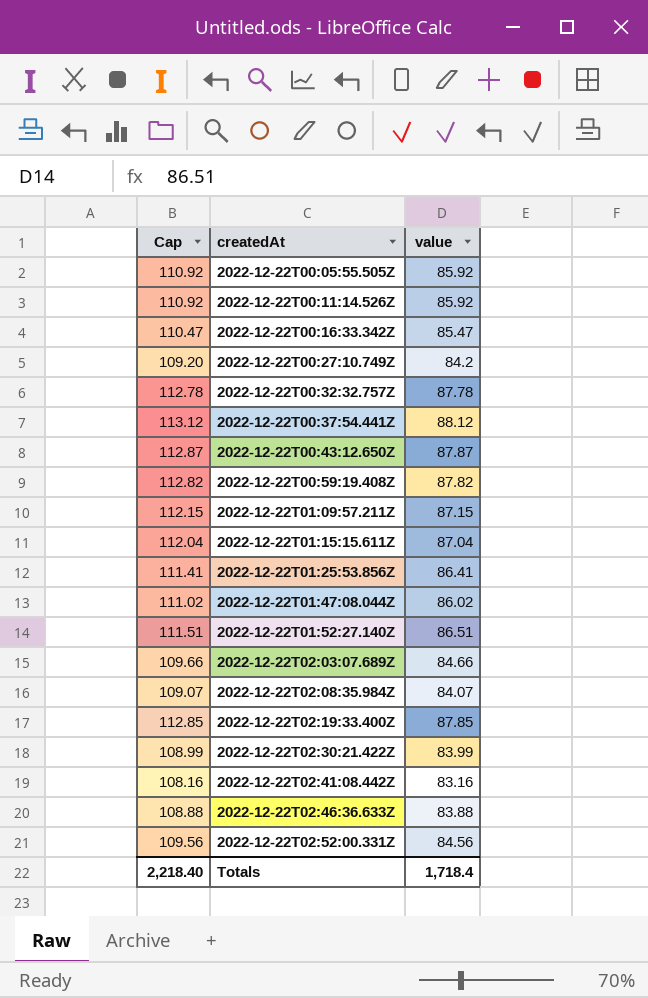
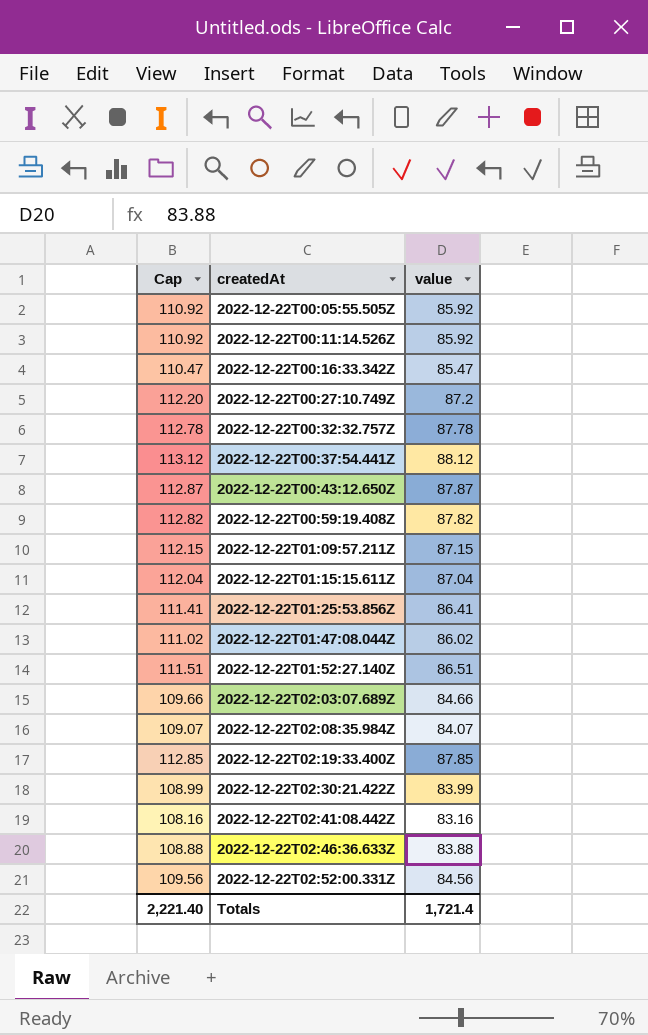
2022-12-22T00:27:10.749Z | Cap: 109.20 -> 112.20
2022-12-22T00:27:10.749Z | value: 84.2 -> 87.2
Totals | Cap: 2,218.40 -> 2,221.40
Totals | value: 1,718.4 -> 1,721.4

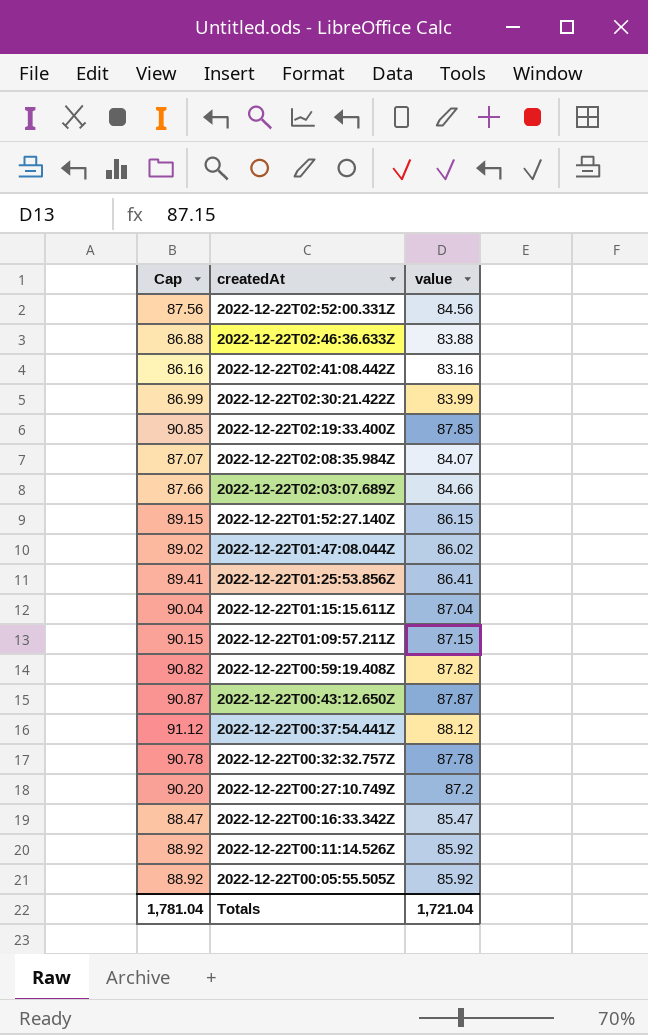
row order: createdAt ascending -> createdAt descending
column Cap | formula: [value] + 25 -> [value] + 3
2022-12-22T01:52:27.140Z | value: 86.51 -> 86.15
Totals | Cap: 2,221.40 -> 1,781.04
Totals | value: 1,721.4 -> 1,721.04

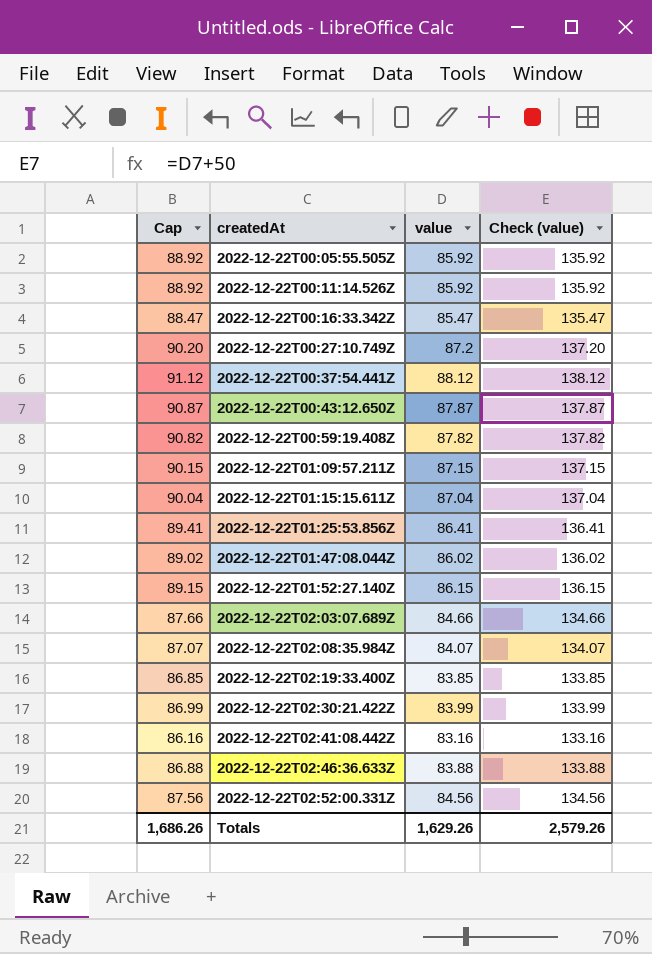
row order: createdAt descending -> createdAt ascending
column Check (value) | formula: none -> [value] + 50
row 2022-12-22T00:32:32.757Z: 90.78 | 87.78 -> none
2022-12-22T02:19:33.400Z | Cap: 90.85 -> 86.85
2022-12-22T02:19:33.400Z | value: 87.85 -> 83.85
Totals | Cap: 1,781.04 -> 1,686.26
Totals | value: 1,721.04 -> 1,629.26

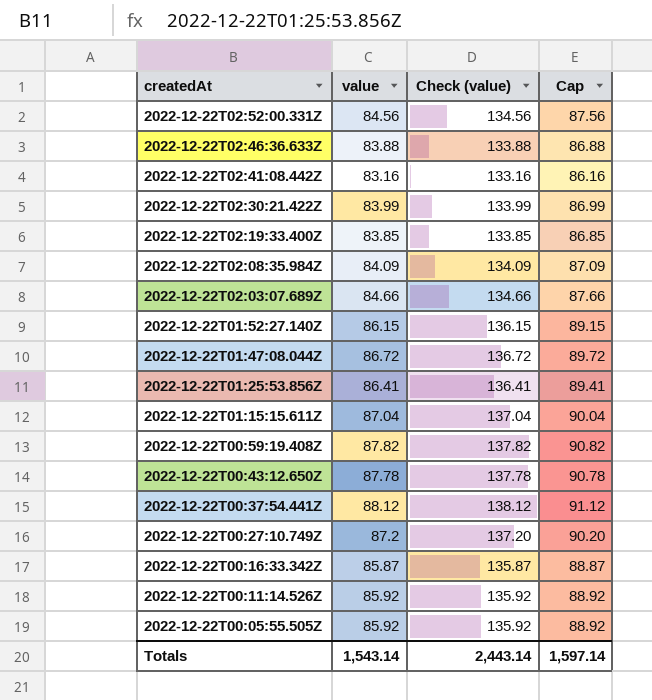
row order: createdAt ascending -> createdAt descending
column Cap | position: 1 -> 4
row 2022-12-22T01:09:57.211Z: 90.15 | 87.15 | 137.15 -> none
2022-12-22T02:08:35.984Z | value: 84.07 -> 84.09
2022-12-22T02:08:35.984Z | Check (value): 134.07 -> 134.09
2022-12-22T02:08:35.984Z | Cap: 87.07 -> 87.09
2022-12-22T01:47:08.044Z | value: 86.02 -> 86.72
2022-12-22T01:47:08.044Z | Check (value): 136.02 -> 136.72
2022-12-22T01:47:08.044Z | Cap: 89.02 -> 89.72
2022-12-22T00:43:12.650Z | value: 87.87 -> 87.78
2022-12-22T00:43:12.650Z | Check (value): 137.87 -> 137.78
2022-12-22T00:43:12.650Z | Cap: 90.87 -> 90.78
2022-12-22T00:16:33.342Z | value: 85.47 -> 85.87
2022-12-22T00:16:33.342Z | Check (value): 135.47 -> 135.87
2022-12-22T00:16:33.342Z | Cap: 88.47 -> 88.87
Totals | value: 1,629.26 -> 1,543.14
Totals | Check (value): 2,579.26 -> 2,443.14
Totals | Cap: 1,686.26 -> 1,597.14

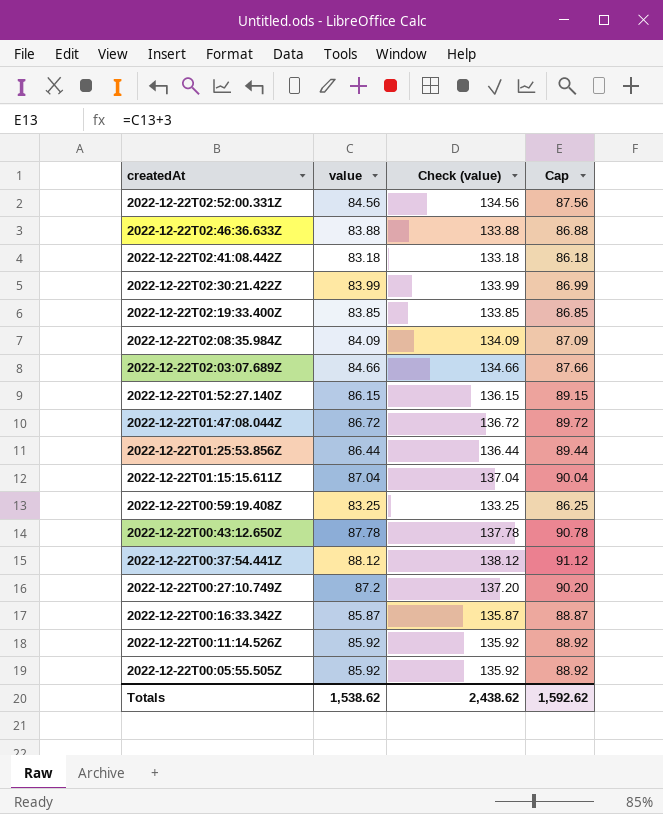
2022-12-22T02:41:08.442Z | value: 83.16 -> 83.18
2022-12-22T02:41:08.442Z | Check (value): 133.16 -> 133.18
2022-12-22T02:41:08.442Z | Cap: 86.16 -> 86.18
2022-12-22T01:25:53.856Z | value: 86.41 -> 86.44
2022-12-22T01:25:53.856Z | Check (value): 136.41 -> 136.44
2022-12-22T01:25:53.856Z | Cap: 89.41 -> 89.44
2022-12-22T00:59:19.408Z | value: 87.82 -> 83.25
2022-12-22T00:59:19.408Z | Check (value): 137.82 -> 133.25
2022-12-22T00:59:19.408Z | Cap: 90.82 -> 86.25
Totals | value: 1,543.14 -> 1,538.62
Totals | Check (value): 2,443.14 -> 2,438.62
Totals | Cap: 1,597.14 -> 1,592.62

